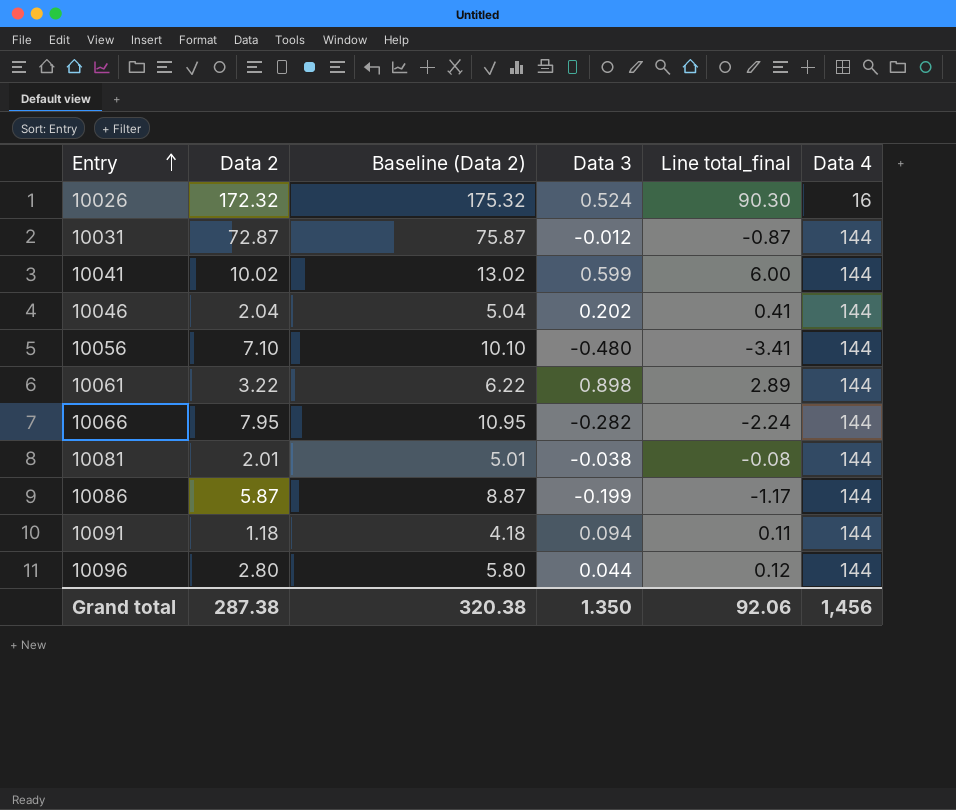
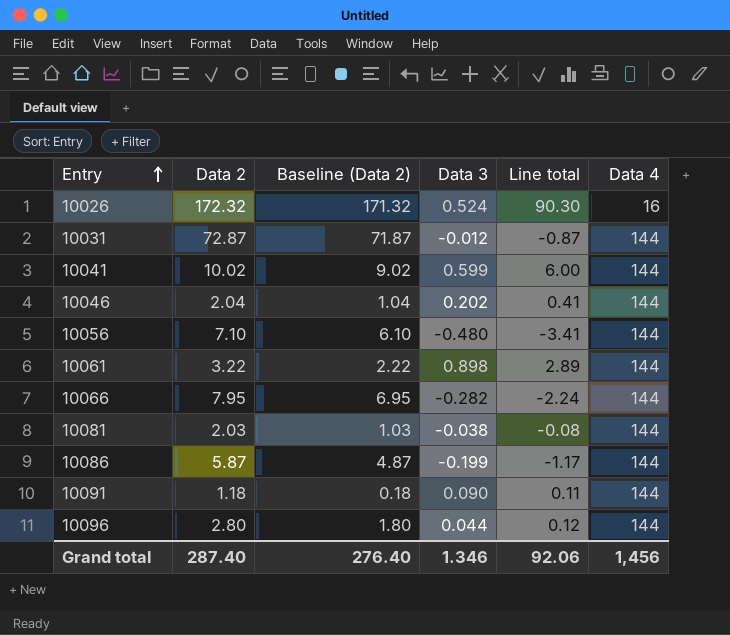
column Baseline (Data 2) | formula: [Data 2] + 3 -> [Data 2] - 1
column name: Line total_final -> Line total
10081 | Data 2: 2.01 -> 2.03
10091 | Data 3: 0.094 -> 0.090
Grand total | Data 2: 287.38 -> 287.40
Grand total | Baseline (Data 2): 320.38 -> 276.40
Grand total | Data 3: 1.350 -> 1.346

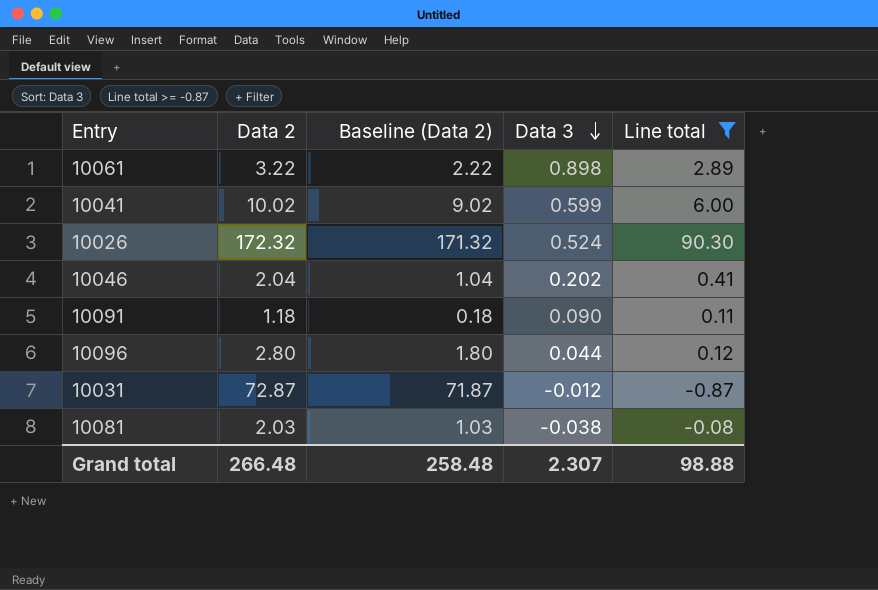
filter: none -> Line total >= -0.87
row order: Entry ascending -> Data 3 descending
column Data 4 | position: 6 -> none
Grand total | Data 2: 287.40 -> 266.48
Grand total | Baseline (Data 2): 276.40 -> 258.48
Grand total | Data 3: 1.346 -> 2.307
Grand total | Line total: 92.06 -> 98.88

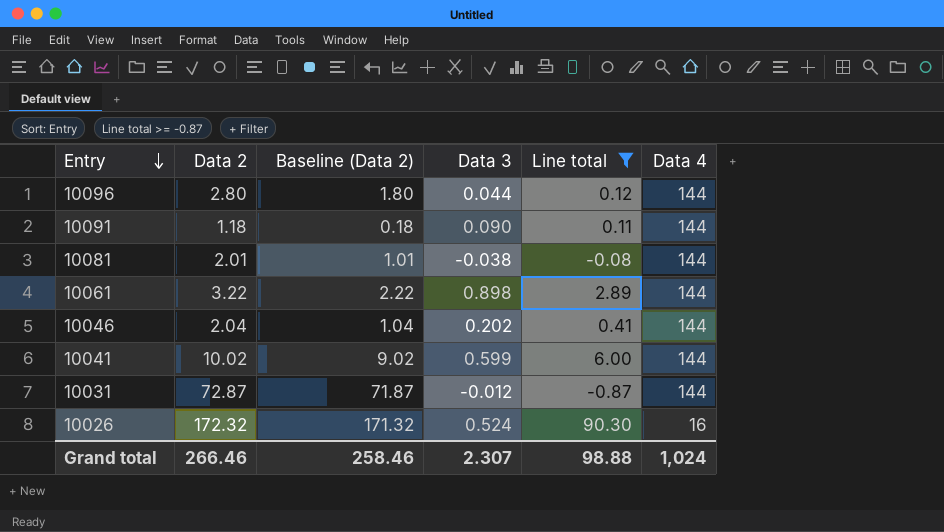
row order: Data 3 descending -> Entry descending
column Data 4 | position: none -> 6
10081 | Data 2: 2.03 -> 2.01
10081 | Baseline (Data 2): 1.03 -> 1.01
Grand total | Data 2: 266.48 -> 266.46
Grand total | Baseline (Data 2): 258.48 -> 258.46

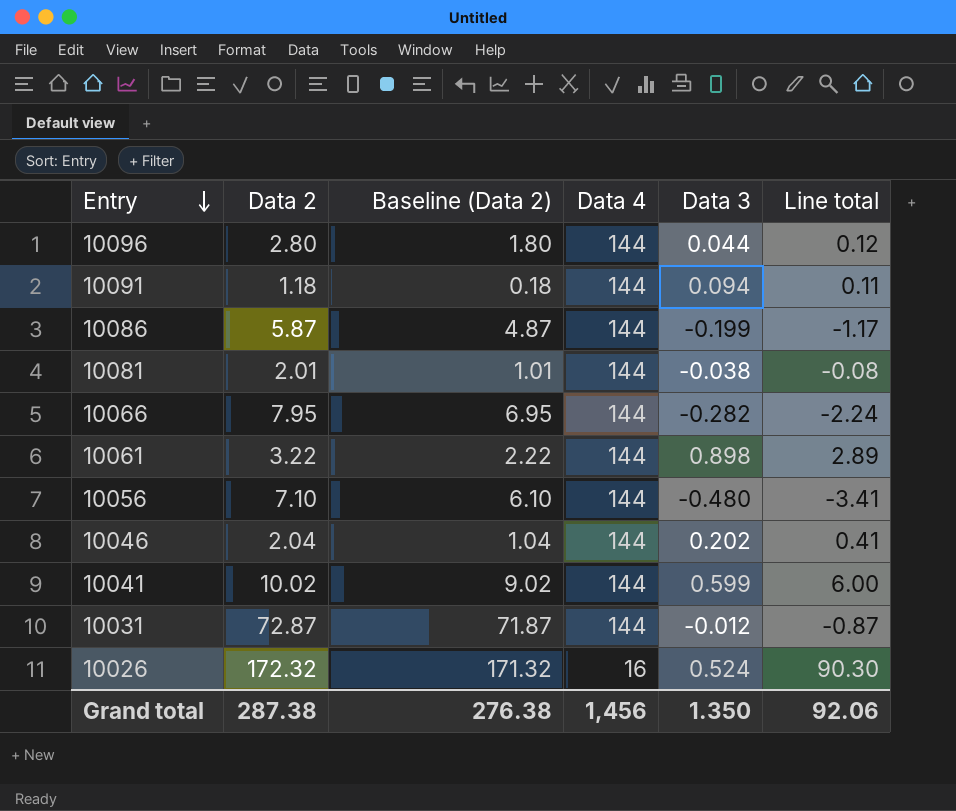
filter: Line total >= -0.87 -> none
column Data 4 | position: 6 -> 4
10091 | Data 3: 0.090 -> 0.094
Grand total | Data 2: 266.46 -> 287.38
Grand total | Baseline (Data 2): 258.46 -> 276.38
Grand total | Data 4: 1,024 -> 1,456
Grand total | Data 3: 2.307 -> 1.350
Grand total | Line total: 98.88 -> 92.06

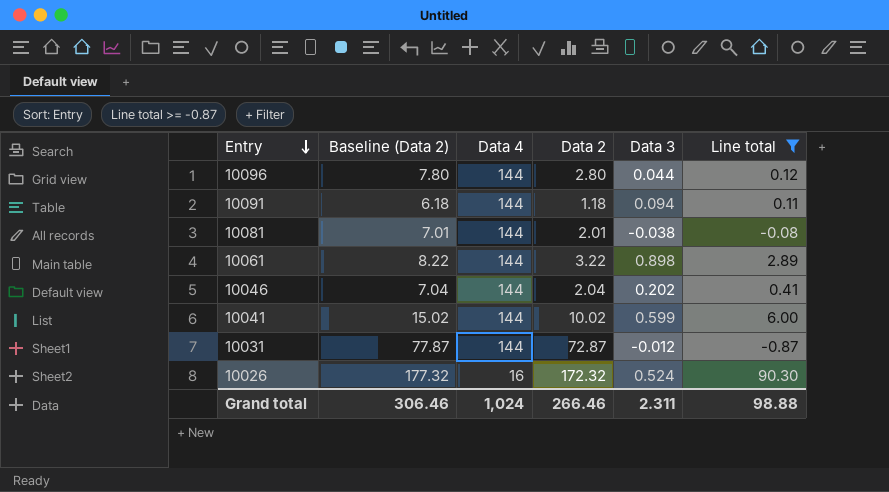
filter: none -> Line total >= -0.87
column Baseline (Data 2) | formula: [Data 2] - 1 -> [Data 2] + 5
column Data 2 | position: 2 -> 4
Grand total | Baseline (Data 2): 276.38 -> 306.46
Grand total | Data 4: 1,456 -> 1,024
Grand total | Data 2: 287.38 -> 266.46
Grand total | Data 3: 1.350 -> 2.311
Grand total | Line total: 92.06 -> 98.88

